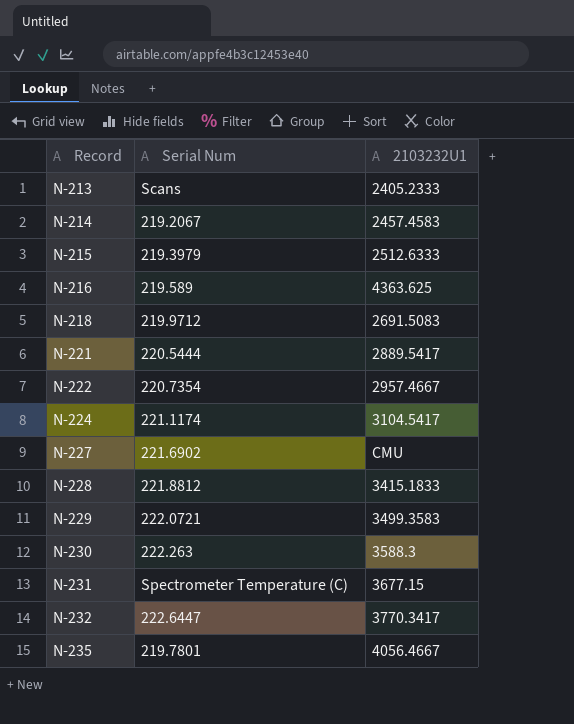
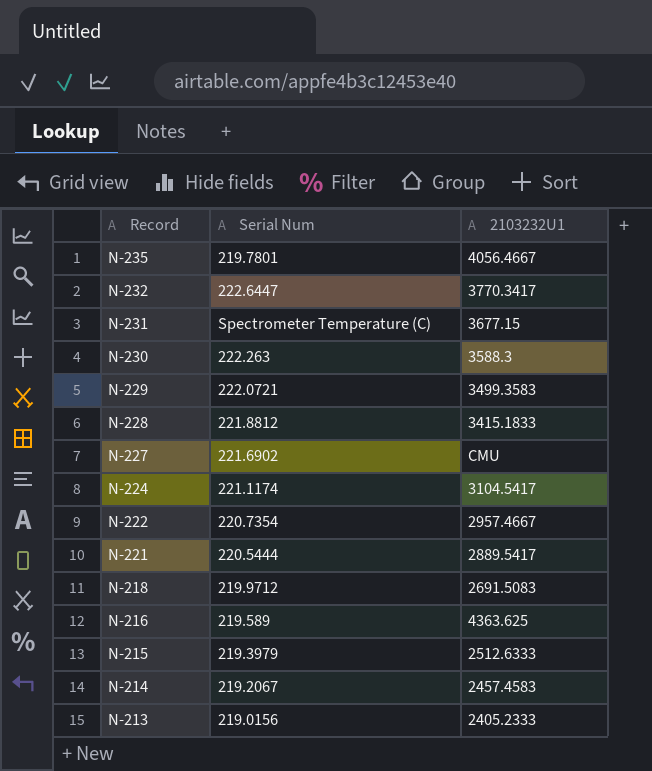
row order: Record ascending -> Record descending
N-213 | Serial Num: Scans -> 219.0156

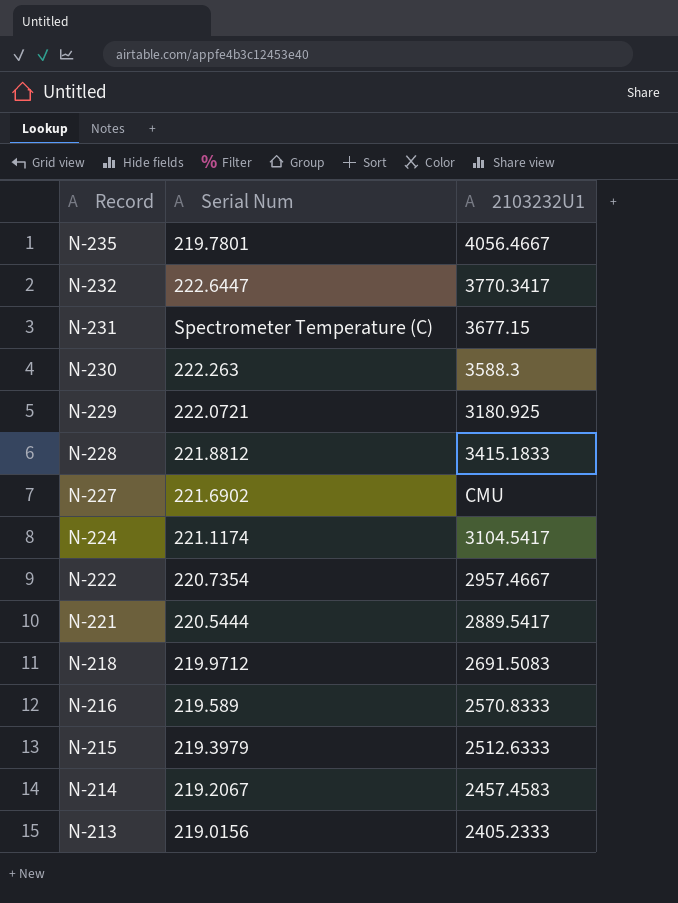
N-229 | 2103232U1: 3499.3583 -> 3180.925
N-216 | 2103232U1: 4363.625 -> 2570.8333

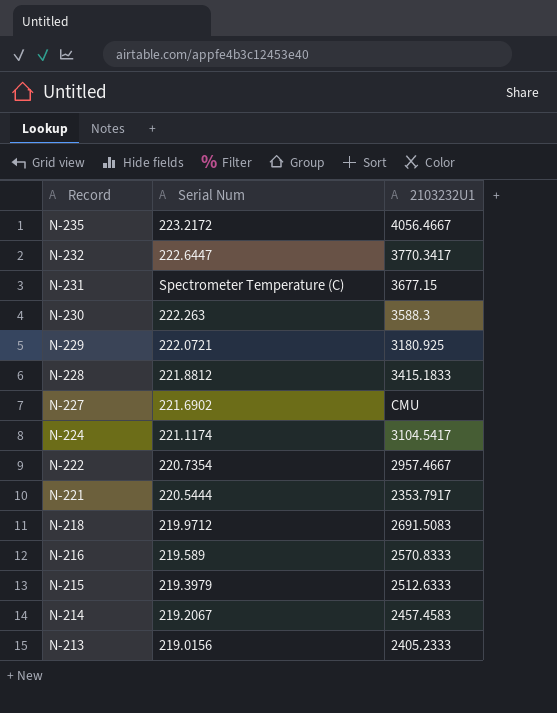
N-235 | Serial Num: 219.7801 -> 223.2172
N-221 | 2103232U1: 2889.5417 -> 2353.7917

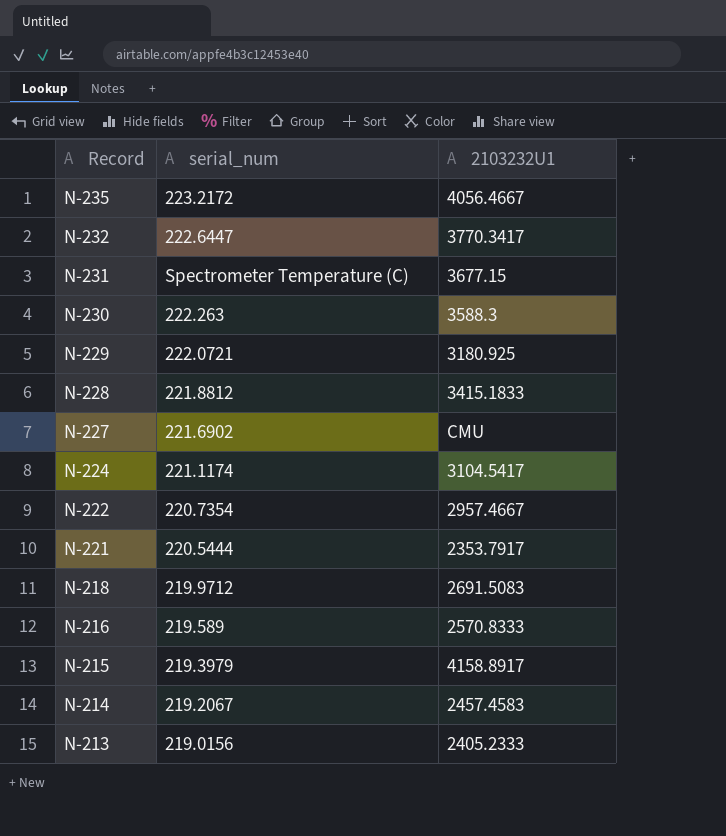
column name: Serial Num -> serial_num
N-215 | 2103232U1: 2512.6333 -> 4158.8917

